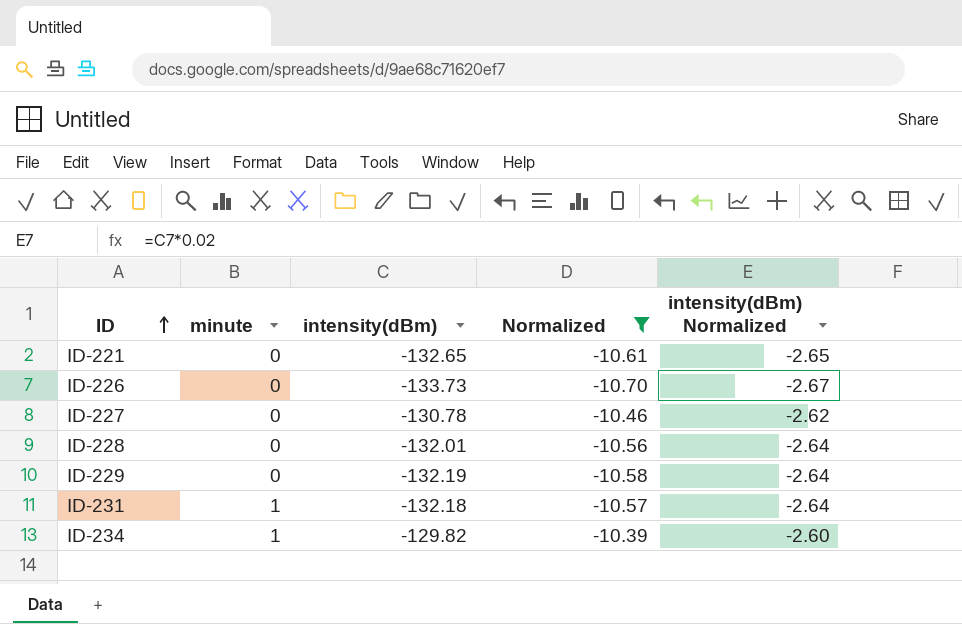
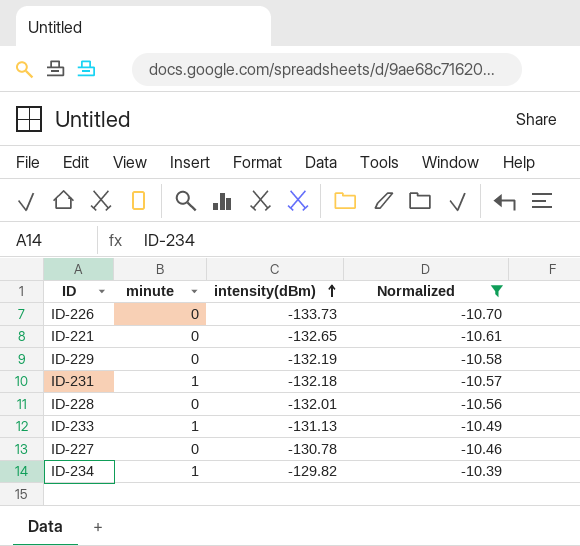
row order: ID ascending -> intensity(dBm) ascending
column intensity(dBm) Normalized | formula: [intensity(dBm)] * 0.02 -> none
row ID-233: none -> 1 | -131.13 | -10.49

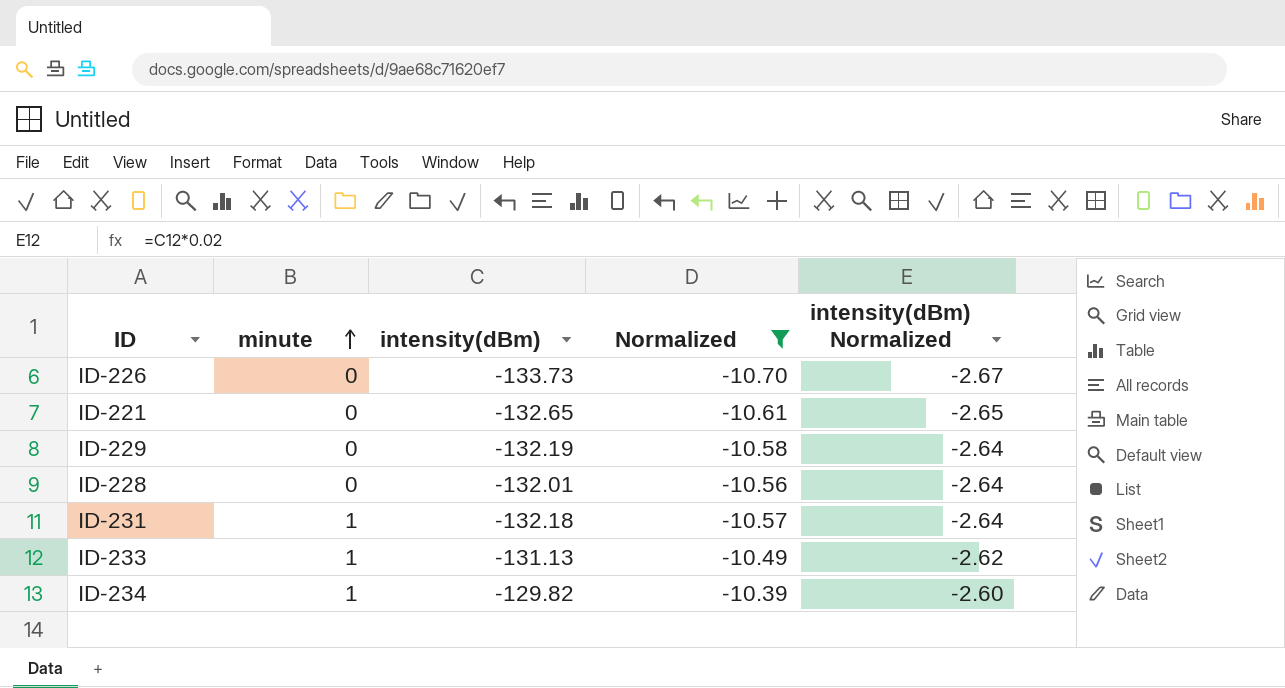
row order: intensity(dBm) ascending -> minute ascending
column intensity(dBm) Normalized | formula: none -> [intensity(dBm)] * 0.02
row ID-227: 0 | -130.78 | -10.46 -> none

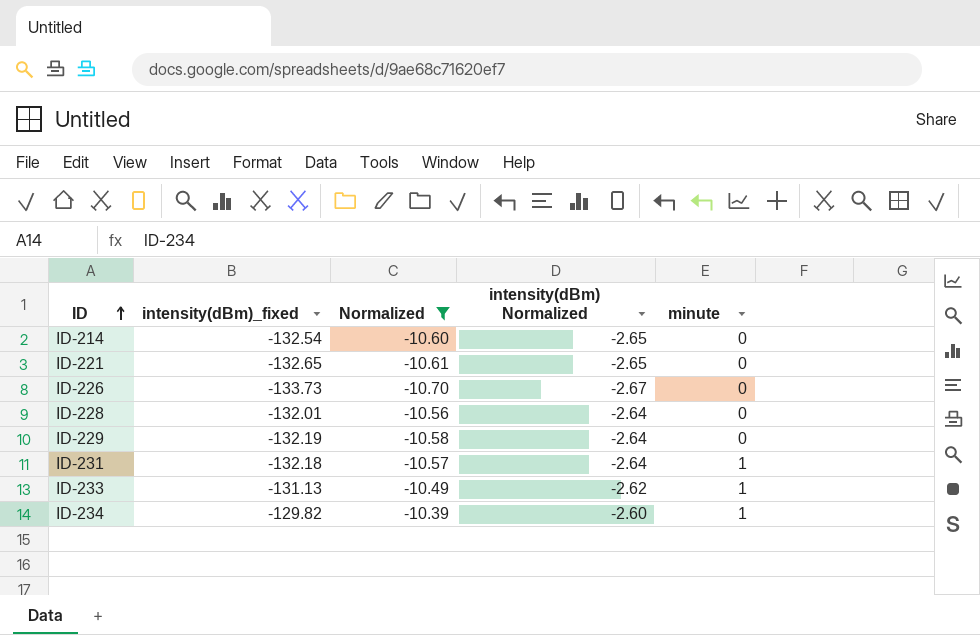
row order: minute ascending -> ID ascending
column name: intensity(dBm) -> intensity(dBm)_fixed
column minute | position: 2 -> 5
row ID-214: none -> -132.54 | -10.60 | -2.65 | 0

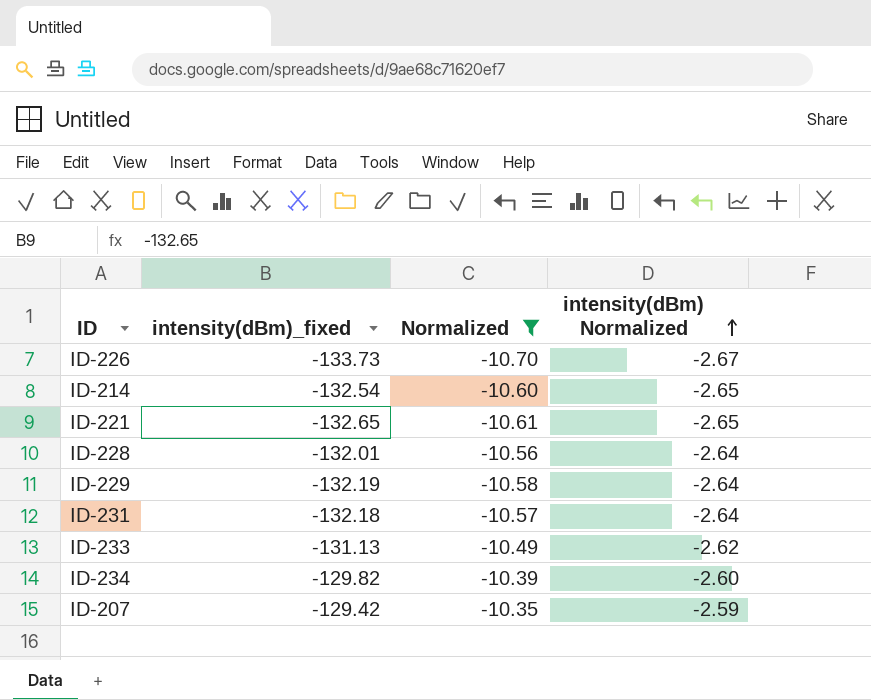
row order: ID ascending -> intensity(dBm) Normalized ascending
column minute | position: 5 -> none
row ID-207: none -> -129.42 | -10.35 | -2.59

